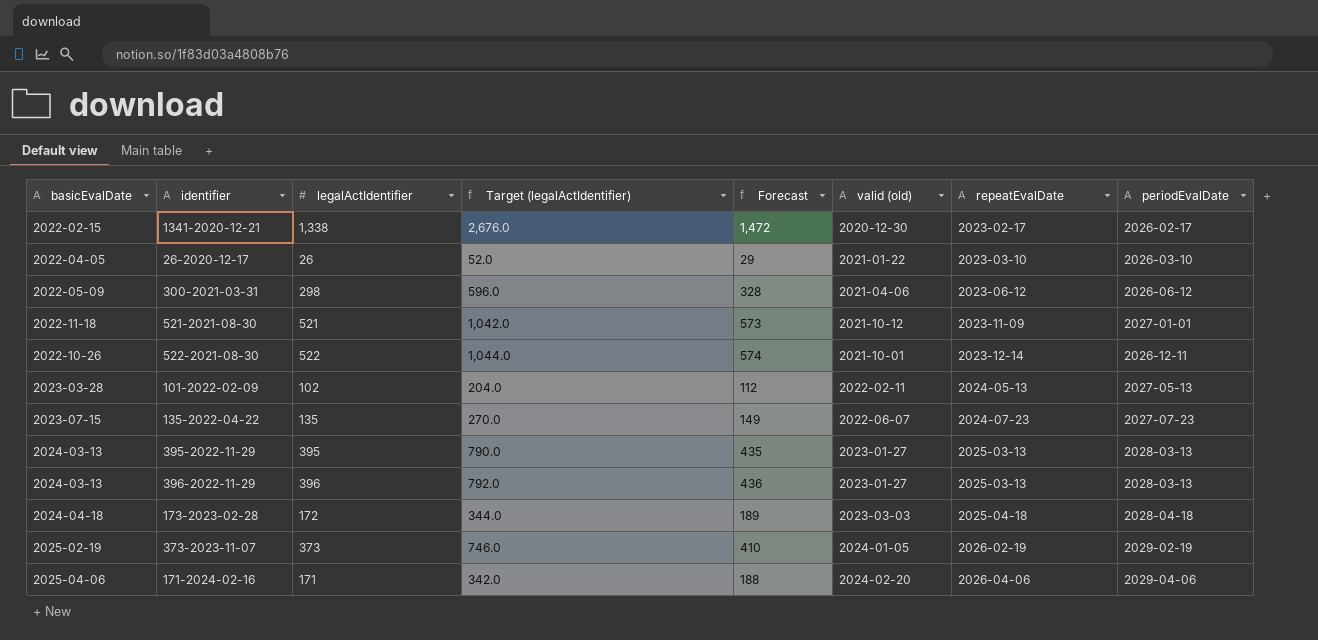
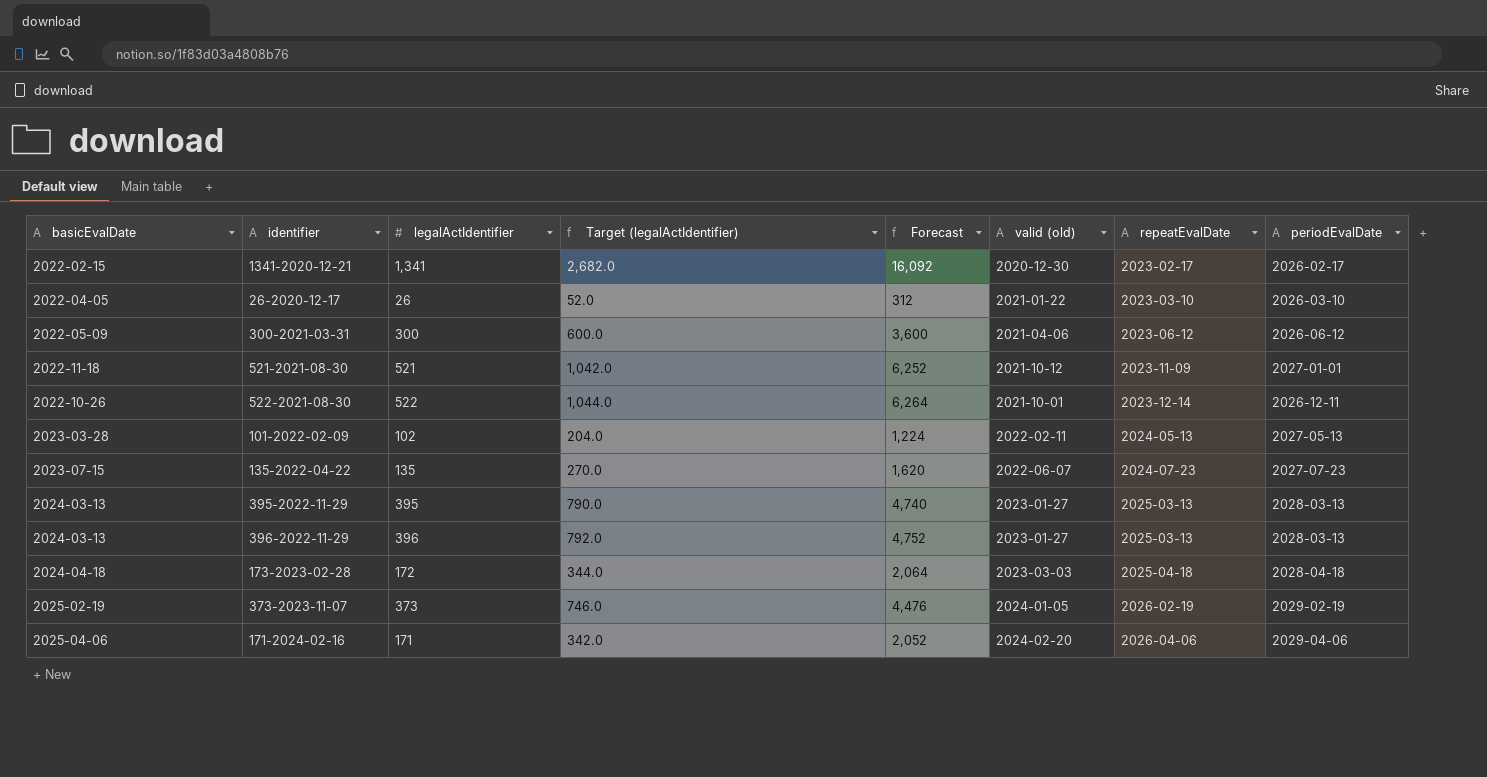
column Forecast | formula: [legalActІdentifier] * 1.1 -> [legalActІdentifier] * 12
1341-2020-12-21 | legalActІdentifier: 1,338 -> 1,341
1341-2020-12-21 | Target (legalActІdentifier): 2,676.0 -> 2,682.0
300-2021-03-31 | legalActІdentifier: 298 -> 300
300-2021-03-31 | Target (legalActІdentifier): 596.0 -> 600.0

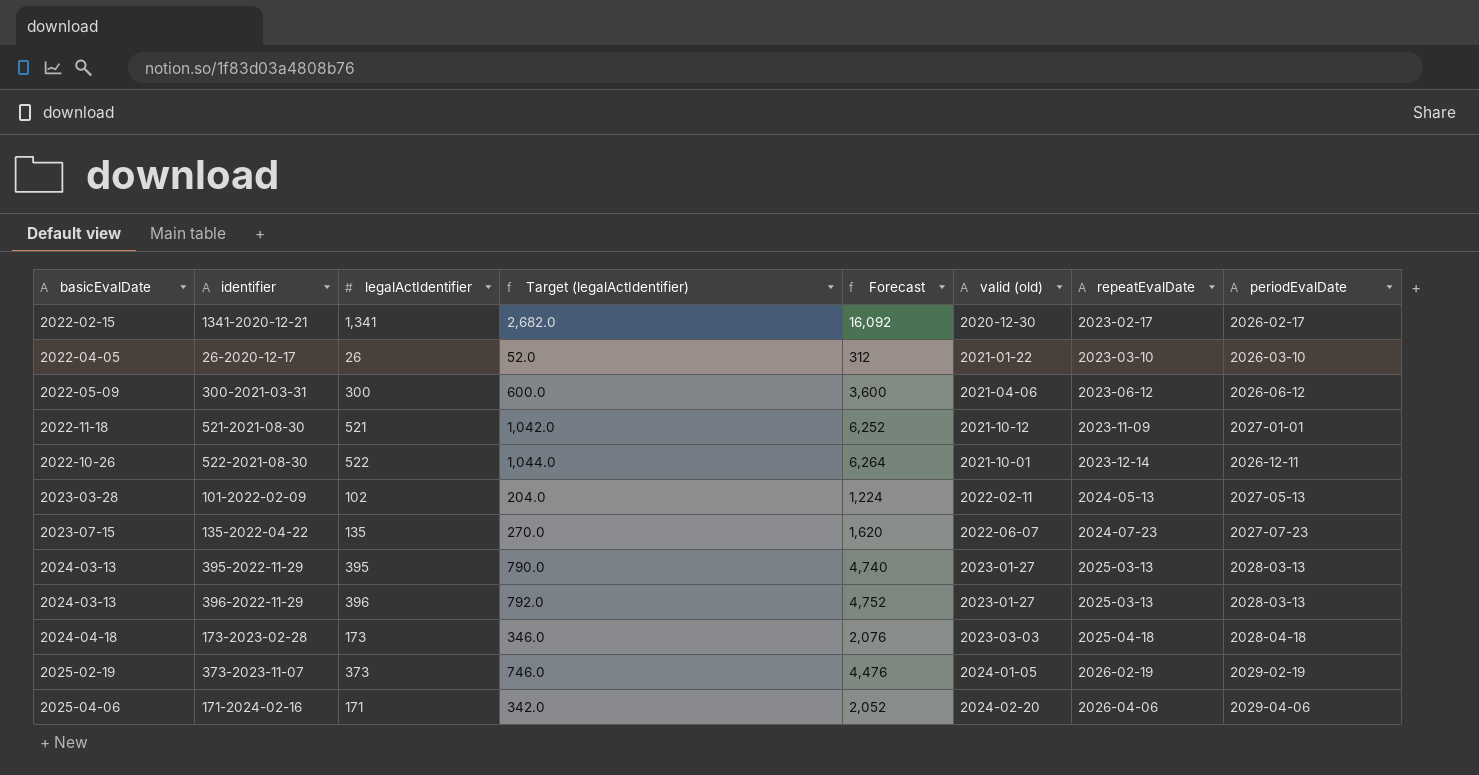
173-2023-02-28 | legalActІdentifier: 172 -> 173
173-2023-02-28 | Target (legalActІdentifier): 344.0 -> 346.0
173-2023-02-28 | Forecast: 2,064 -> 2,076

